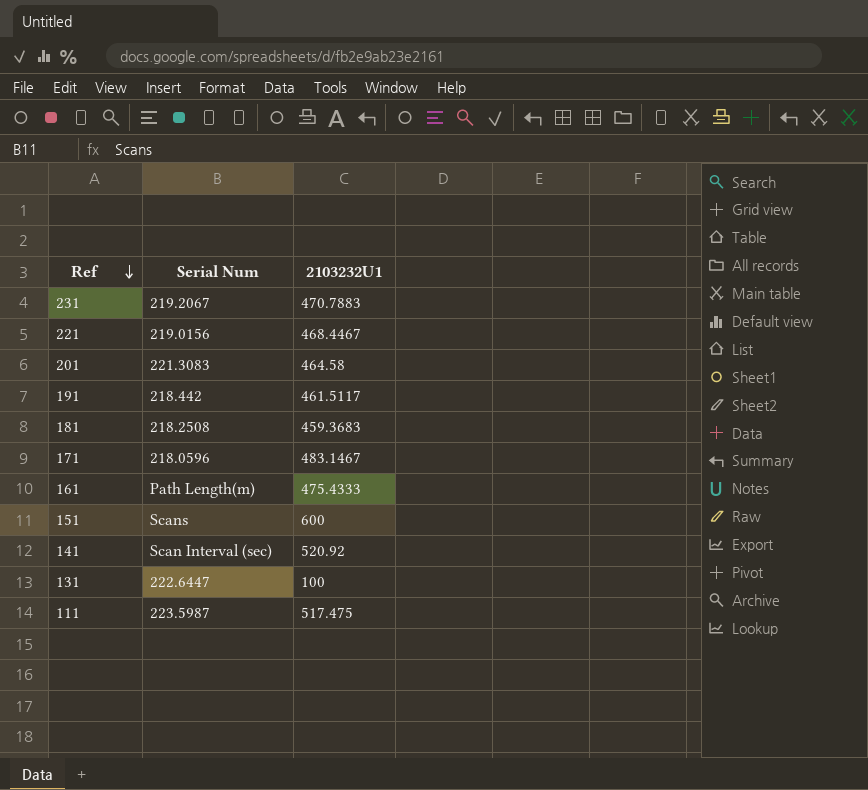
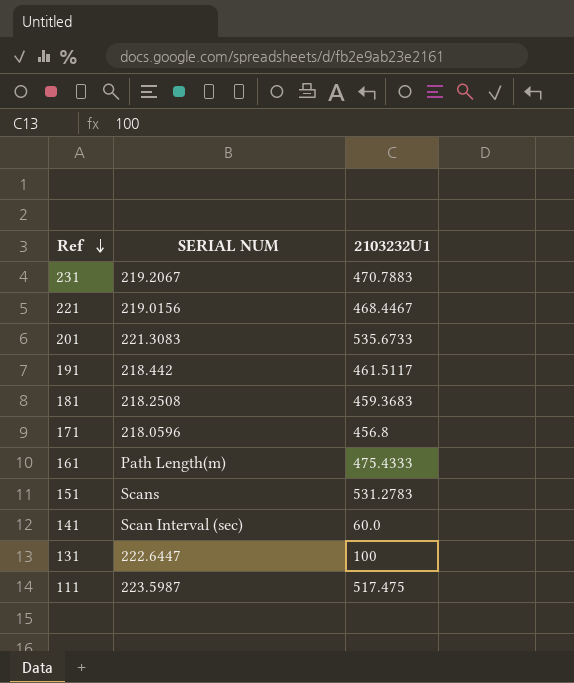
column name: Serial Num -> SERIAL NUM
201 | 2103232U1: 464.58 -> 535.6733
171 | 2103232U1: 483.1467 -> 456.8
151 | 2103232U1: 600 -> 531.2783
141 | 2103232U1: 520.92 -> 60.0

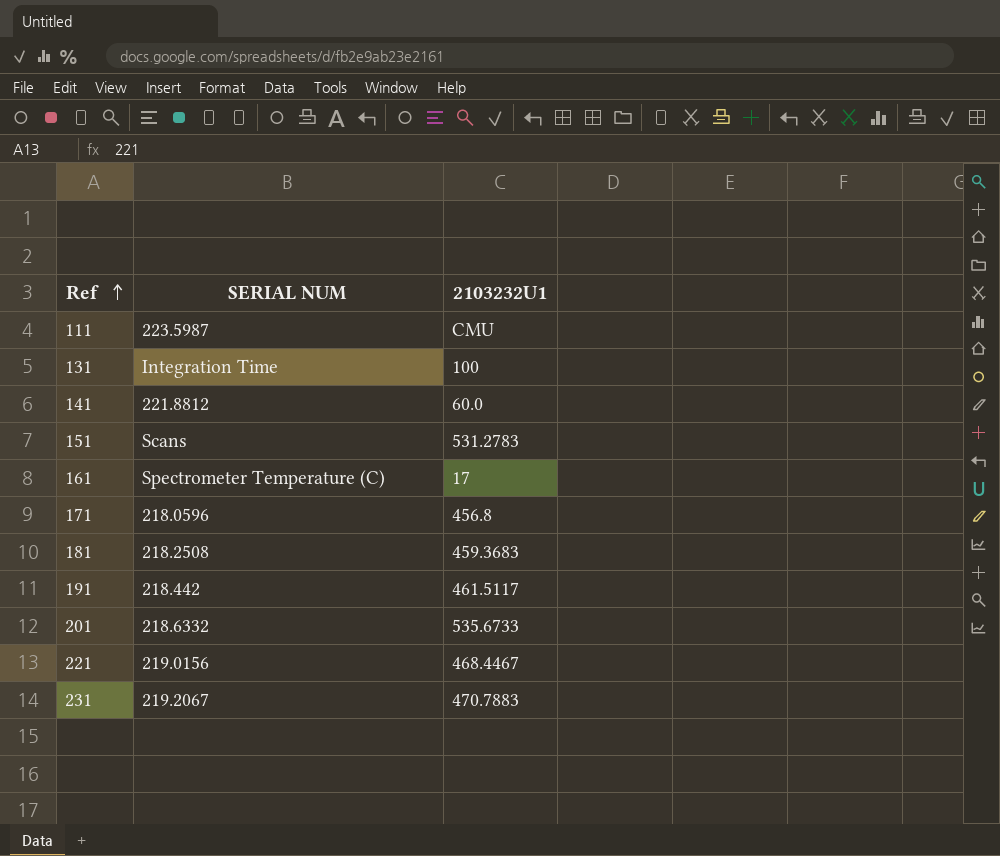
row order: Ref descending -> Ref ascending
111 | 2103232U1: 517.475 -> CMU
131 | SERIAL NUM: 222.6447 -> Integration Time
141 | SERIAL NUM: Scan Interval (sec) -> 221.8812
161 | SERIAL NUM: Path Length(m) -> Spectrometer Temperature (C)
161 | 2103232U1: 475.4333 -> 17
201 | SERIAL NUM: 221.3083 -> 218.6332

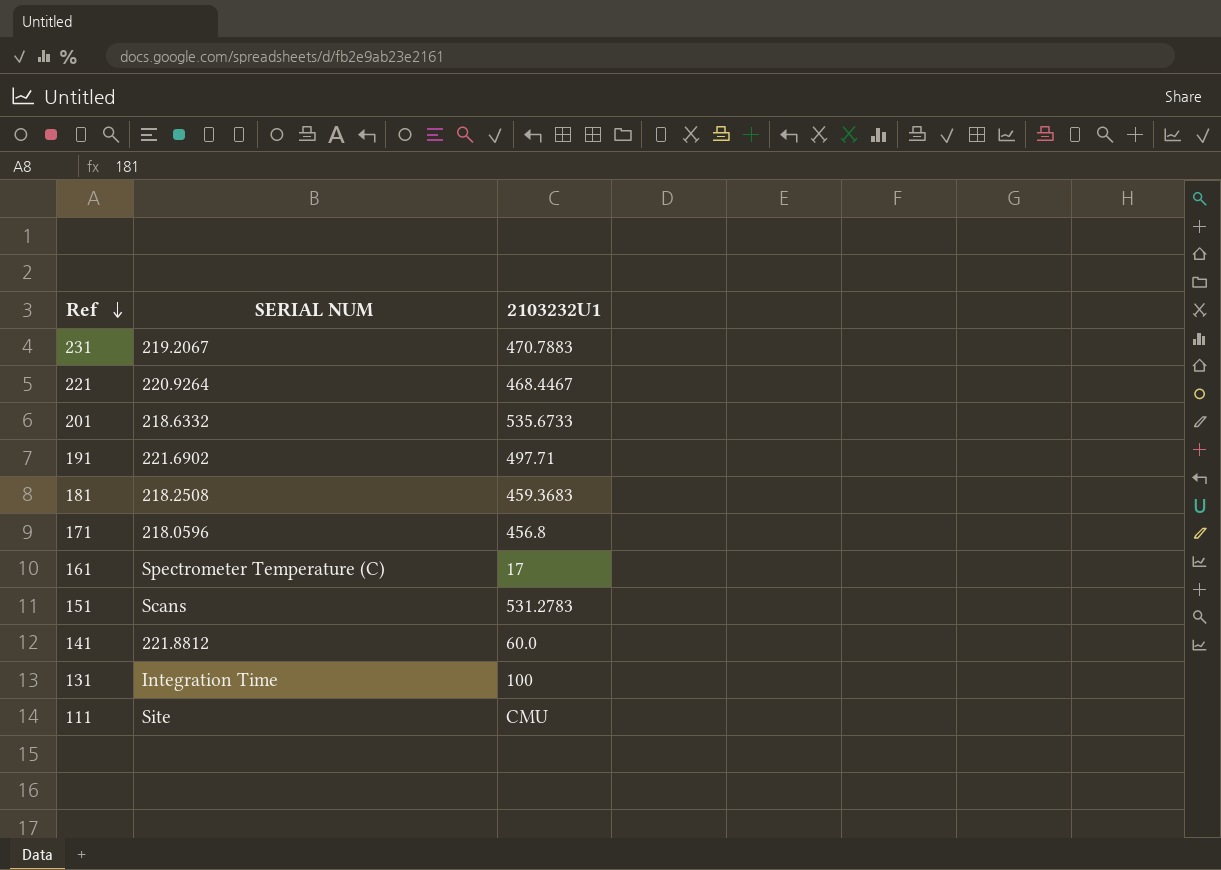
row order: Ref ascending -> Ref descending
221 | SERIAL NUM: 219.0156 -> 220.9264
191 | SERIAL NUM: 218.442 -> 221.6902
191 | 2103232U1: 461.5117 -> 497.71
111 | SERIAL NUM: 223.5987 -> Site

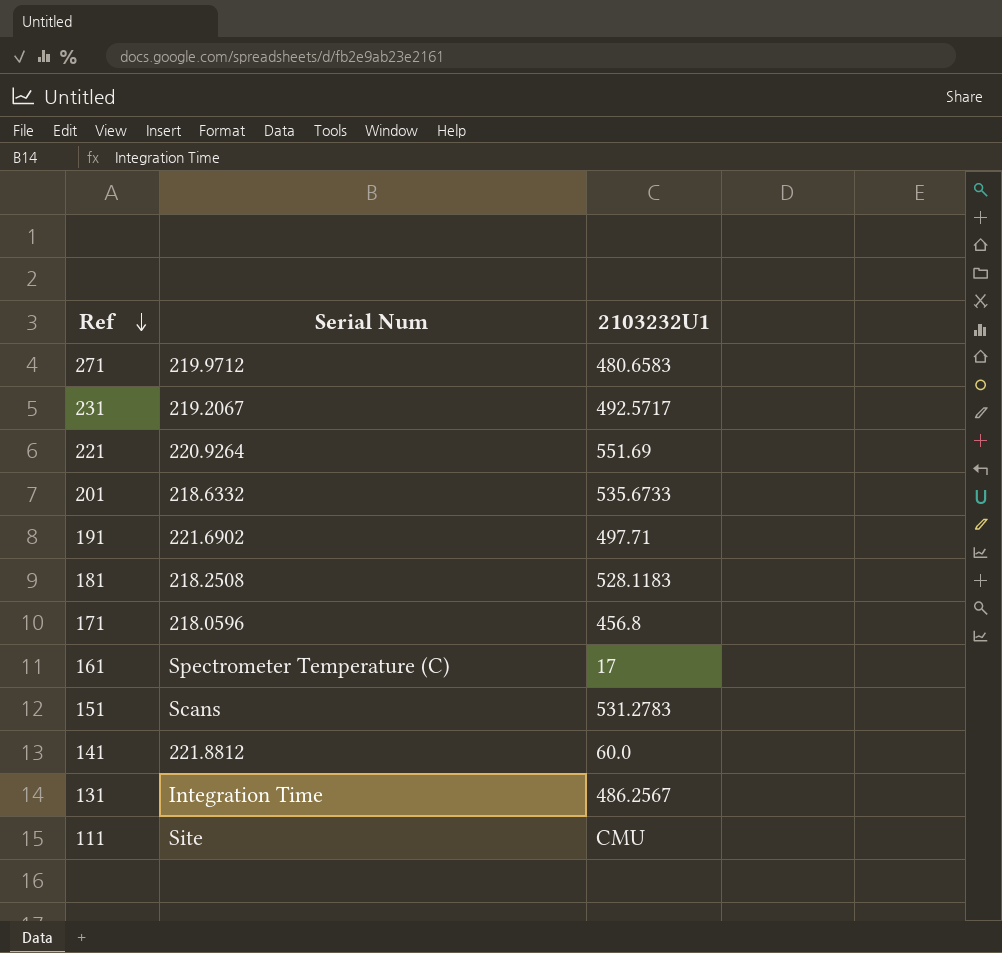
column name: SERIAL NUM -> Serial Num
row 271: none -> 219.9712 | 480.6583
231 | 2103232U1: 470.7883 -> 492.5717
221 | 2103232U1: 468.4467 -> 551.69
181 | 2103232U1: 459.3683 -> 528.1183
131 | 2103232U1: 100 -> 486.2567

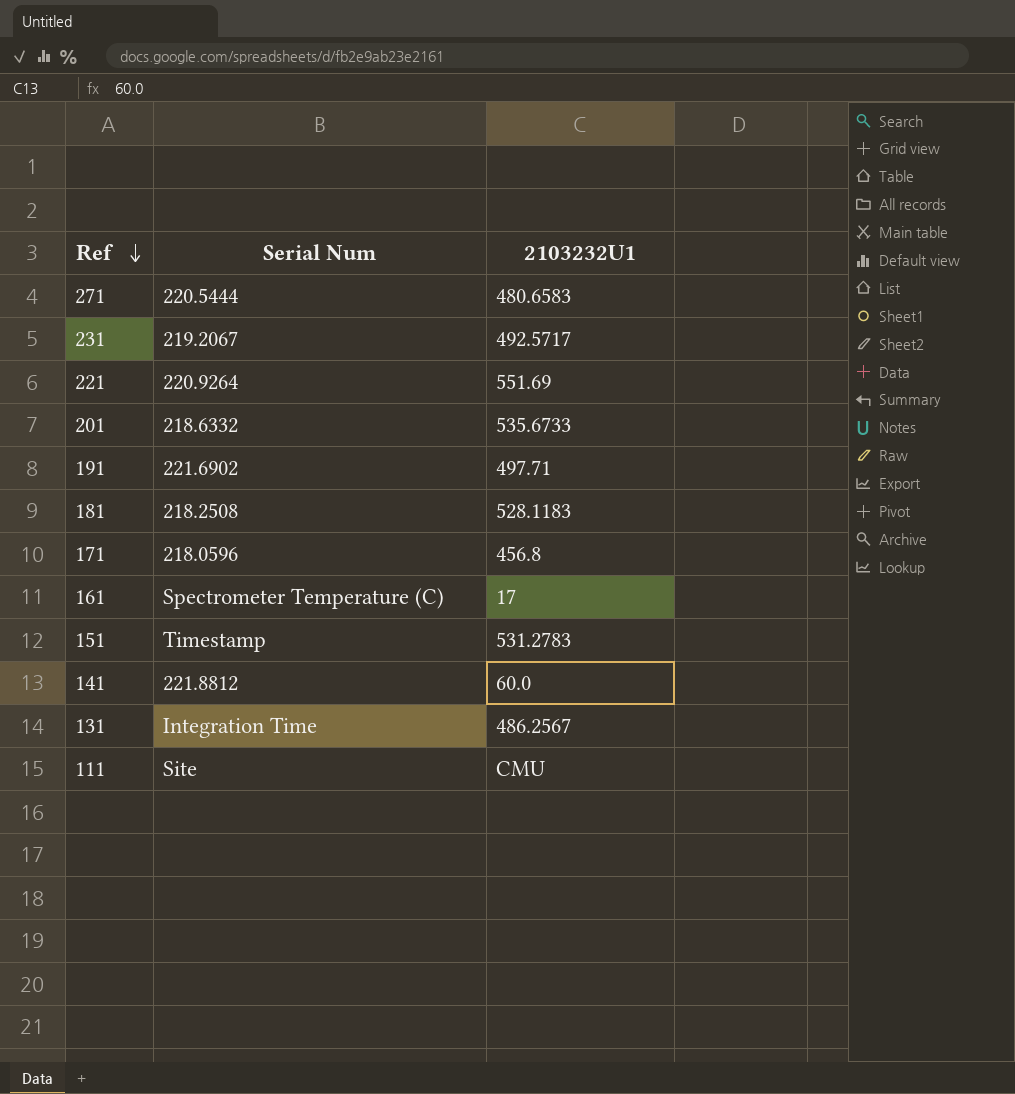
271 | Serial Num: 219.9712 -> 220.5444
151 | Serial Num: Scans -> Timestamp

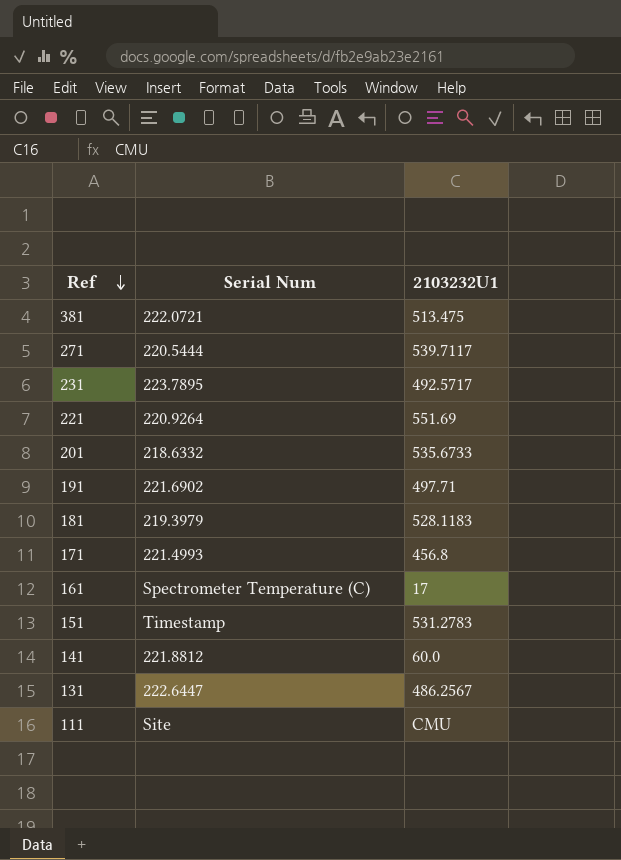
row 381: none -> 222.0721 | 513.475
271 | 2103232U1: 480.6583 -> 539.7117
231 | Serial Num: 219.2067 -> 223.7895
181 | Serial Num: 218.2508 -> 219.3979
171 | Serial Num: 218.0596 -> 221.4993
131 | Serial Num: Integration Time -> 222.6447

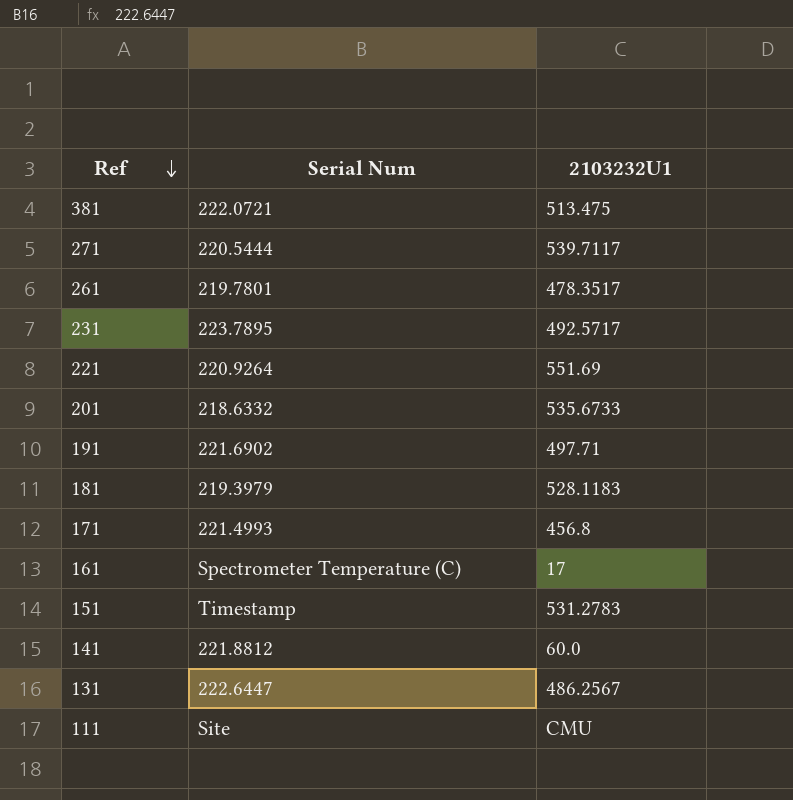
row 261: none -> 219.7801 | 478.3517

